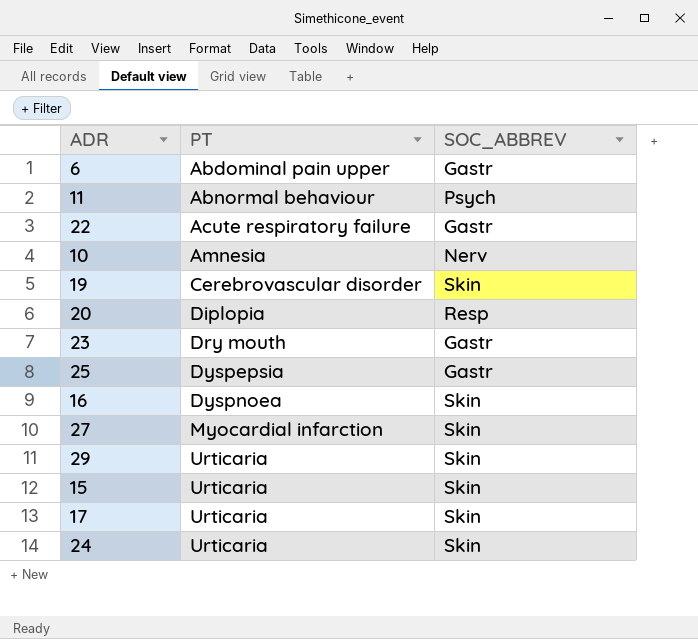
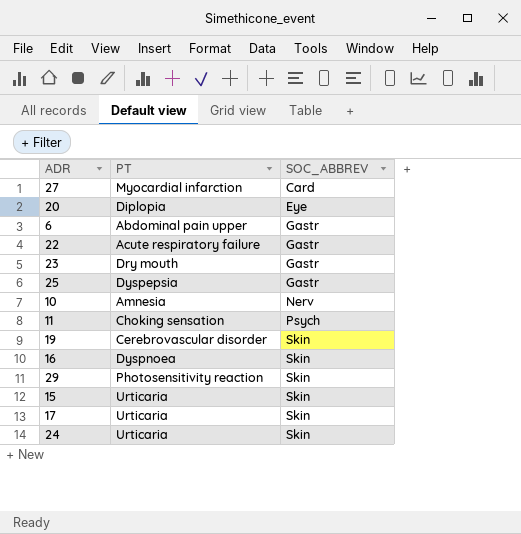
row order: PT ascending -> SOC_ABBREV ascending
27 | SOC_ABBREV: Skin -> Card
20 | SOC_ABBREV: Resp -> Eye
11 | PT: Abnormal behaviour -> Choking sensation
29 | PT: Urticaria -> Photosensitivity reaction

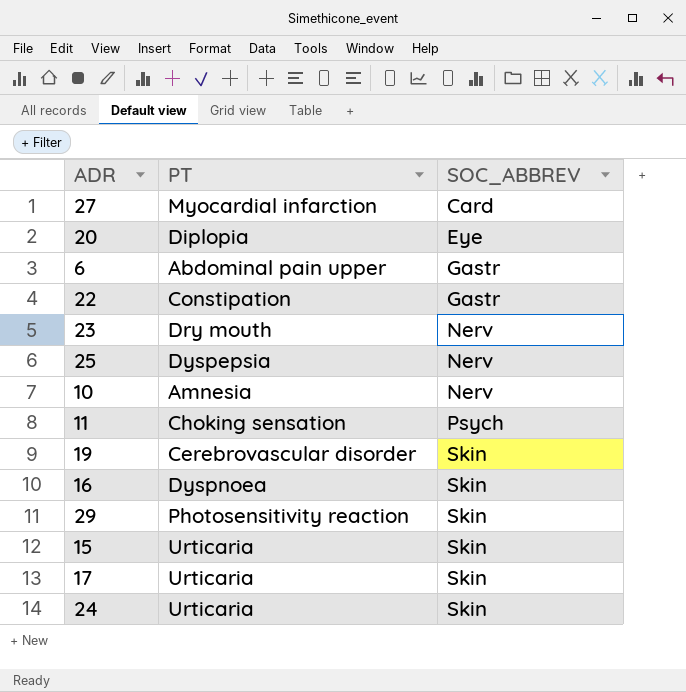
22 | PT: Acute respiratory failure -> Constipation
23 | SOC_ABBREV: Gastr -> Nerv
25 | SOC_ABBREV: Gastr -> Nerv

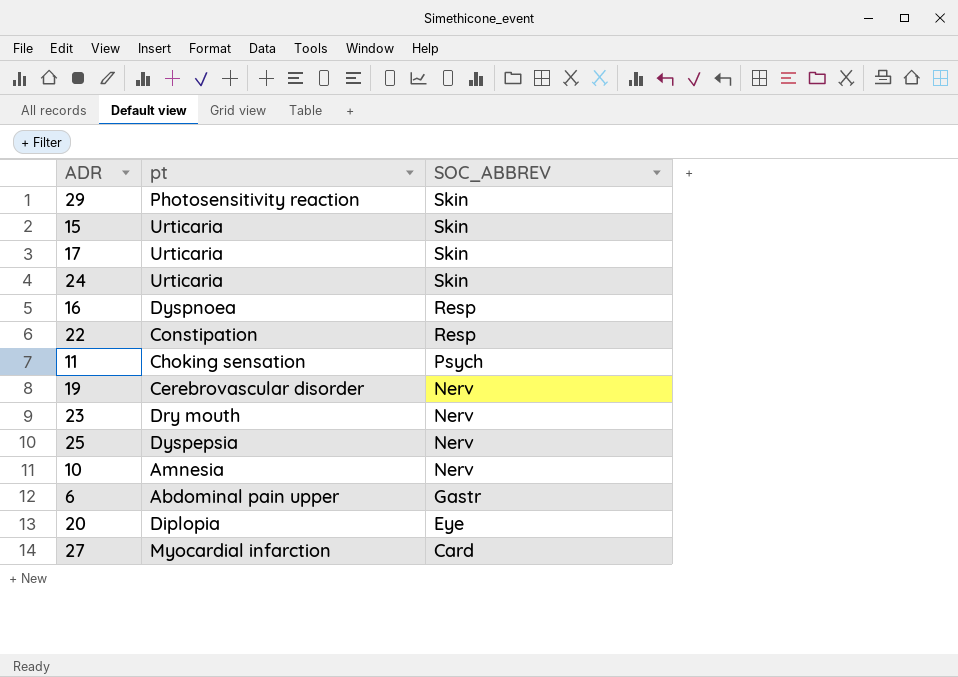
row order: SOC_ABBREV ascending -> SOC_ABBREV descending
column name: PT -> pt
16 | SOC_ABBREV: Skin -> Resp
22 | SOC_ABBREV: Gastr -> Resp
19 | SOC_ABBREV: Skin -> Nerv

